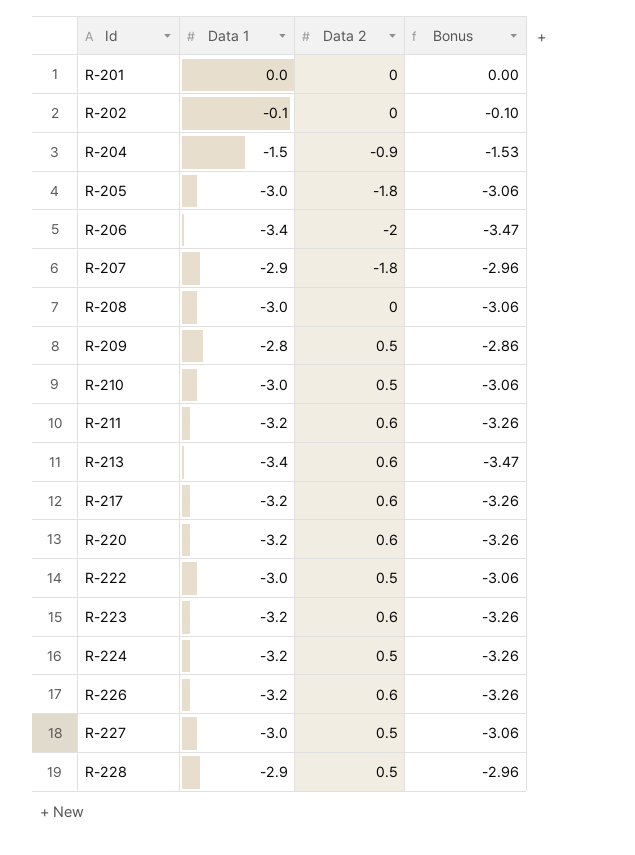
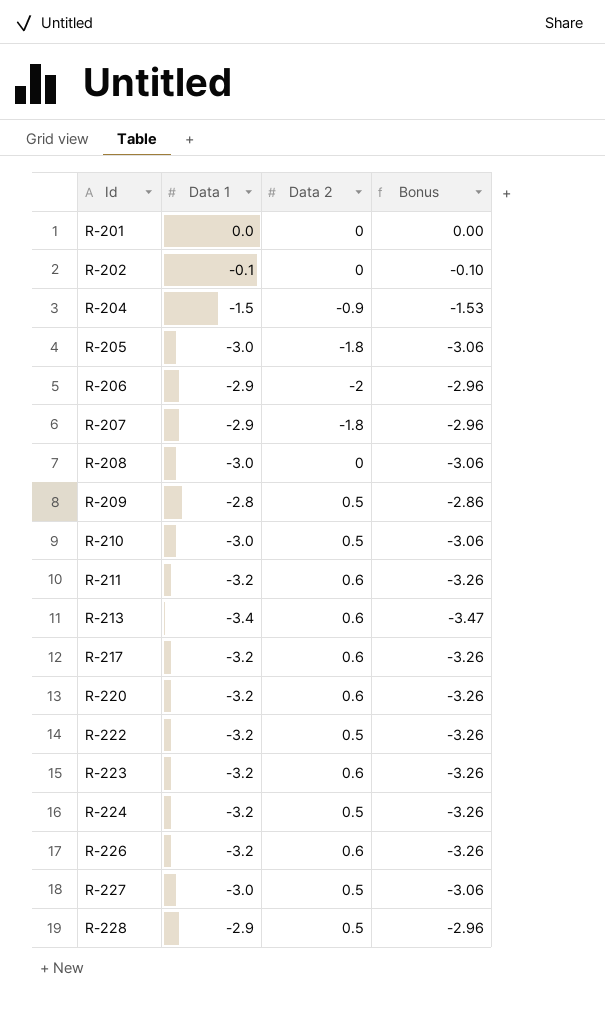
R-206 | Data 1: -3.4 -> -2.9
R-206 | Bonus: -3.47 -> -2.96
R-222 | Data 1: -3.0 -> -3.2
R-222 | Bonus: -3.06 -> -3.26

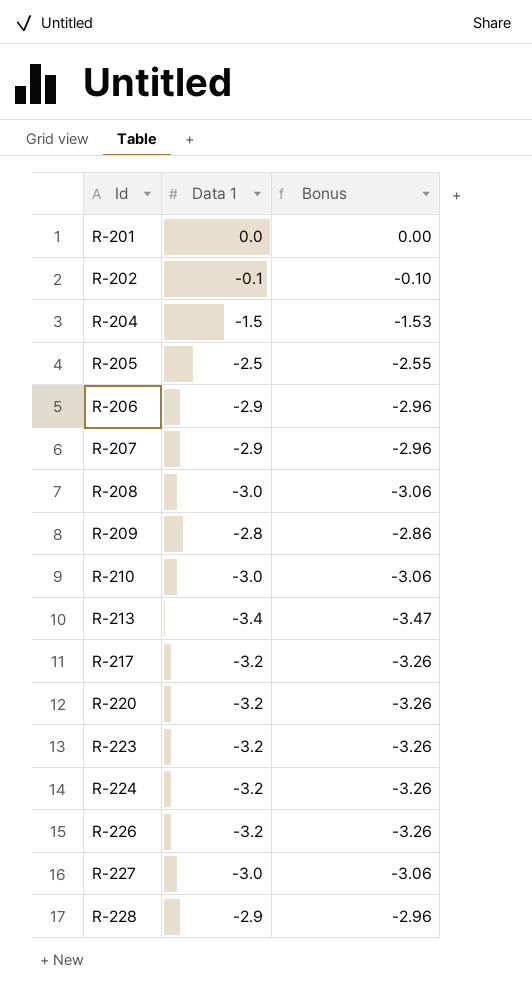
column Data 2 | position: 3 -> none
row R-211: -3.2 | 0.6 | -3.26 -> none
row R-222: -3.2 | 0.5 | -3.26 -> none
R-205 | Data 1: -3.0 -> -2.5
R-205 | Bonus: -3.06 -> -2.55

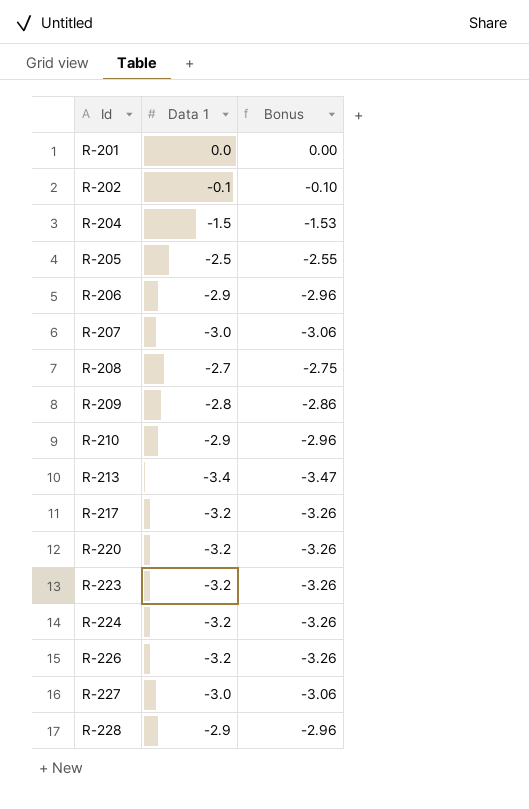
R-207 | Data 1: -2.9 -> -3.0
R-207 | Bonus: -2.96 -> -3.06
R-208 | Data 1: -3.0 -> -2.7
R-208 | Bonus: -3.06 -> -2.75
R-210 | Data 1: -3.0 -> -2.9
R-210 | Bonus: -3.06 -> -2.96

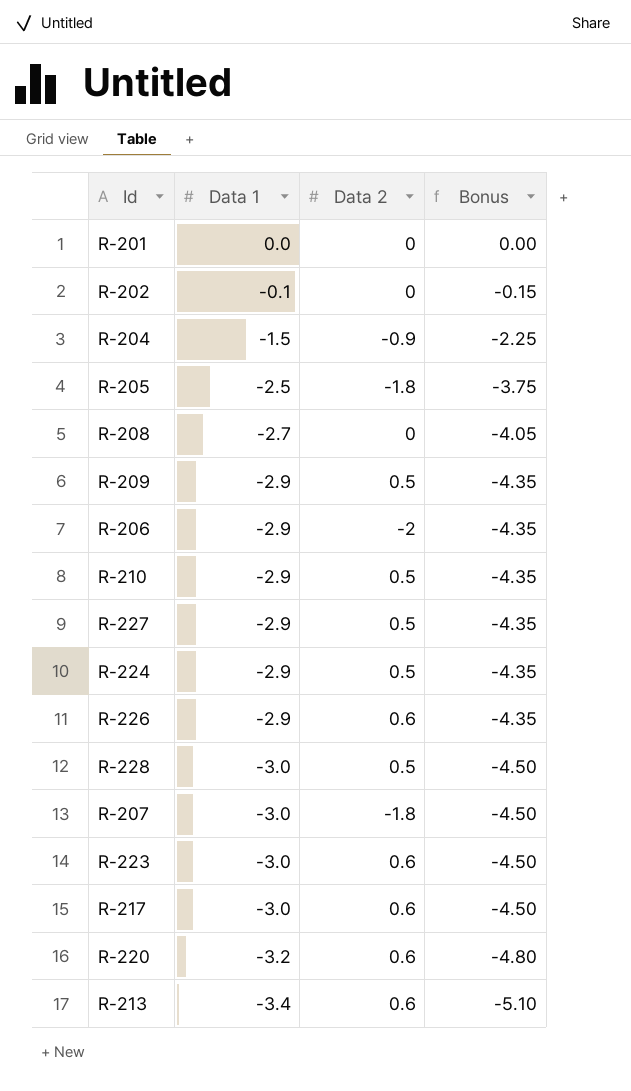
row order: Id ascending -> Data 1 descending
column Data 2 | position: none -> 3
column Bonus | formula: [Data 1] * 1.02 -> [Data 1] * 1.5
R-209 | Data 1: -2.8 -> -2.9
R-227 | Data 1: -3.0 -> -2.9
R-224 | Data 1: -3.2 -> -2.9
R-226 | Data 1: -3.2 -> -2.9
R-228 | Data 1: -2.9 -> -3.0
R-223 | Data 1: -3.2 -> -3.0
R-217 | Data 1: -3.2 -> -3.0

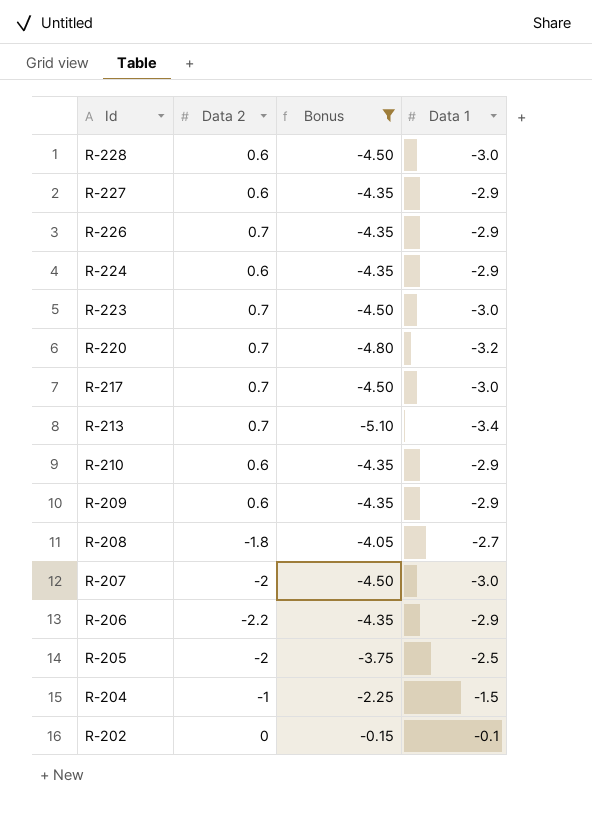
filter: none -> Bonus != 0.00
row order: Data 1 descending -> Id descending
column Data 1 | position: 2 -> 4
R-228 | Data 2: 0.5 -> 0.6
R-227 | Data 2: 0.5 -> 0.6
R-226 | Data 2: 0.6 -> 0.7
R-224 | Data 2: 0.5 -> 0.6
R-223 | Data 2: 0.6 -> 0.7
R-220 | Data 2: 0.6 -> 0.7
R-217 | Data 2: 0.6 -> 0.7
R-213 | Data 2: 0.6 -> 0.7
R-210 | Data 2: 0.5 -> 0.6
R-209 | Data 2: 0.5 -> 0.6
R-208 | Data 2: 0 -> -1.8
R-207 | Data 2: -1.8 -> -2
R-206 | Data 2: -2 -> -2.2
R-205 | Data 2: -1.8 -> -2
R-204 | Data 2: -0.9 -> -1

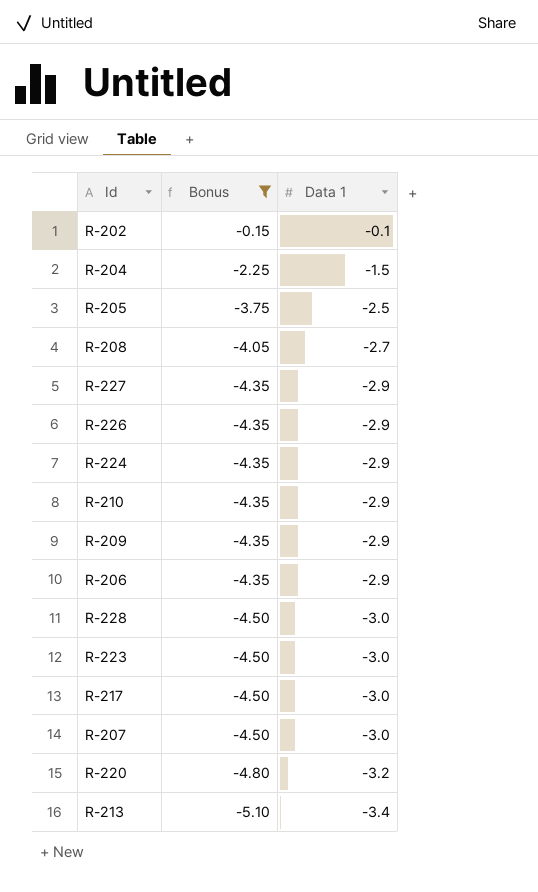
row order: Id descending -> Bonus descending
column Data 2 | position: 2 -> none

